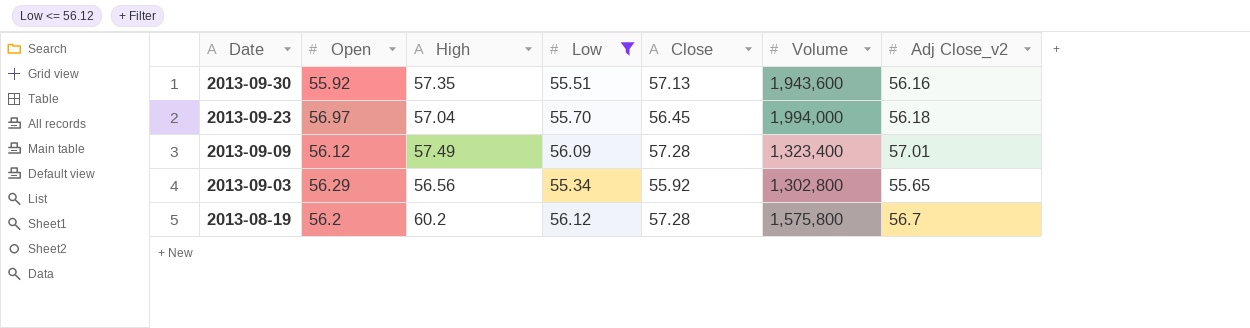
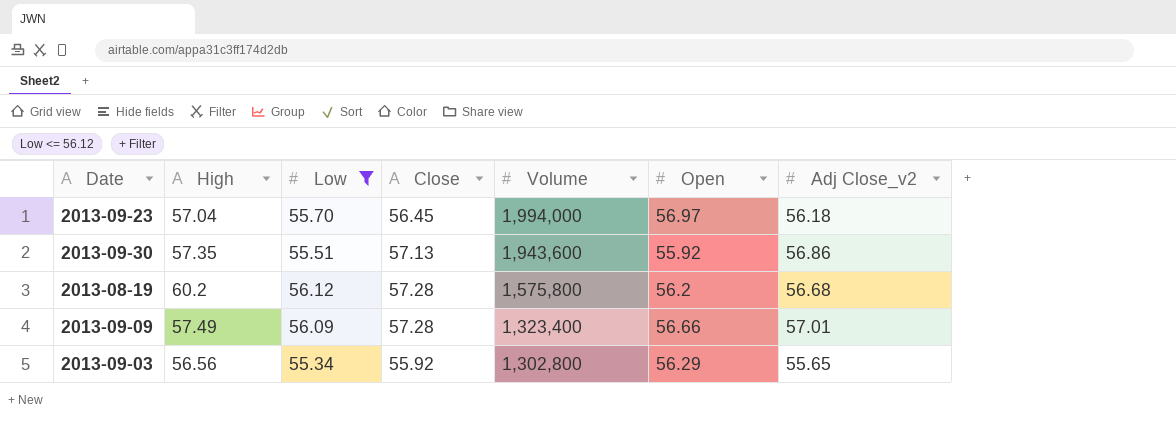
row order: Date descending -> Volume descending
column Open | position: 2 -> 6
2013-09-30 | Adj Close_v2: 56.16 -> 56.86
2013-08-19 | Adj Close_v2: 56.7 -> 56.68
2013-09-09 | Open: 56.12 -> 56.66

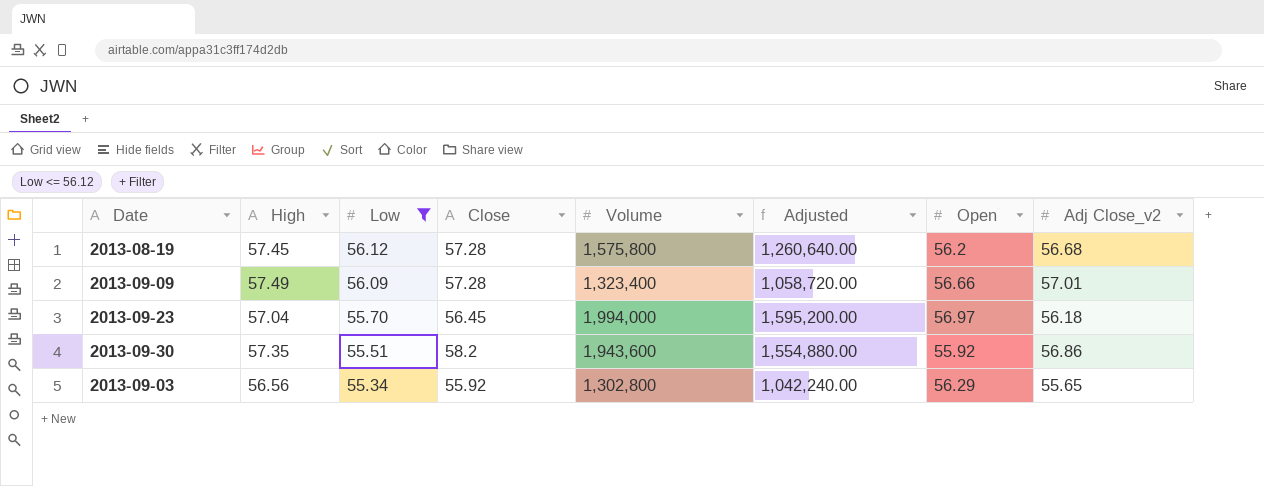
row order: Volume descending -> Low descending
column Adjusted | formula: none -> [Volume] * 0.8
2013-08-19 | High: 60.2 -> 57.45
2013-09-30 | Close: 57.13 -> 58.2

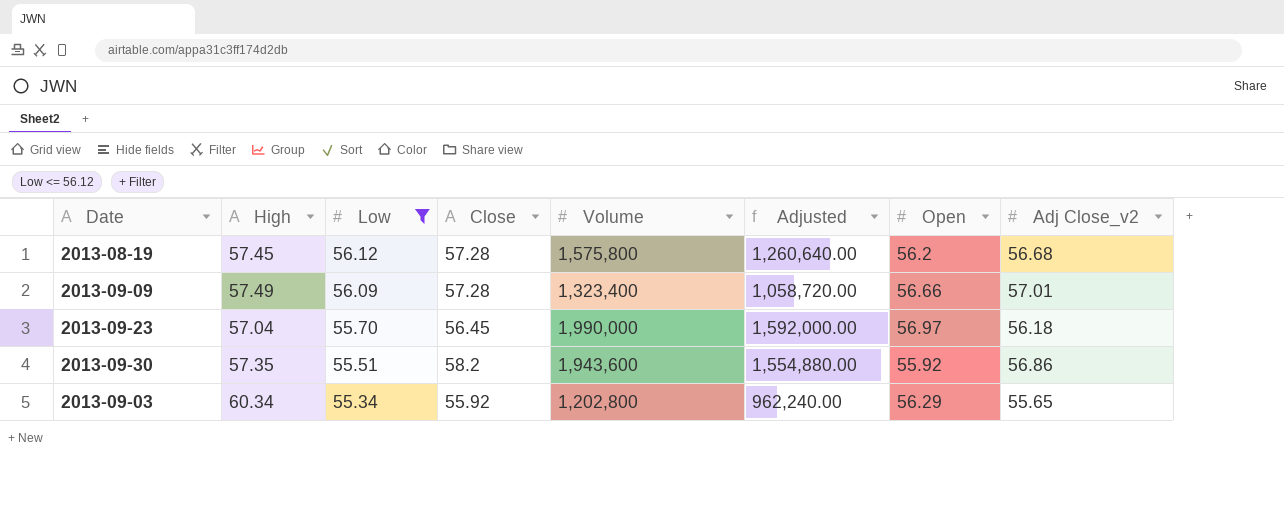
2013-09-23 | Volume: 1,994,000 -> 1,990,000
2013-09-23 | Adjusted: 1,595,200.00 -> 1,592,000.00
2013-09-03 | High: 56.56 -> 60.34
2013-09-03 | Volume: 1,302,800 -> 1,202,800
2013-09-03 | Adjusted: 1,042,240.00 -> 962,240.00

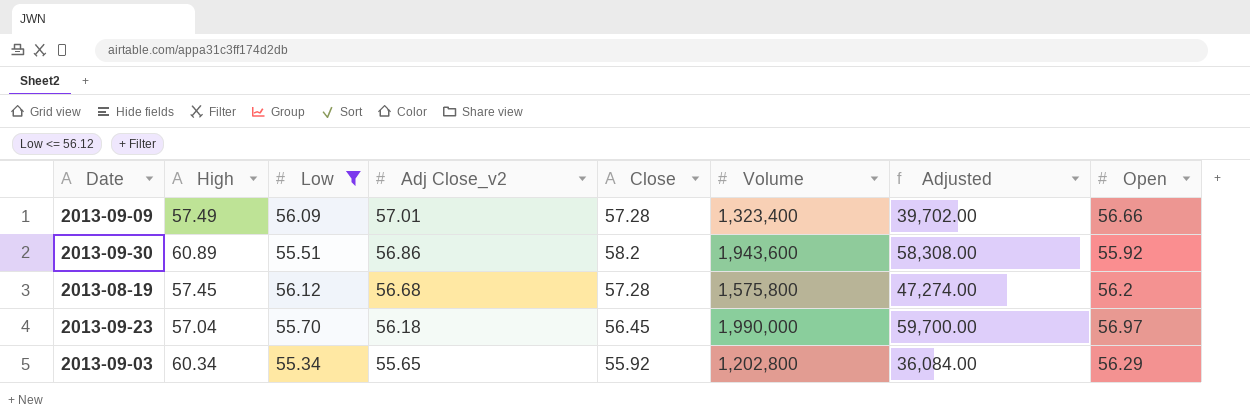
row order: Low descending -> Adj Close_v2 descending
column Adj Close_v2 | position: 8 -> 4
column Adjusted | formula: [Volume] * 0.8 -> [Volume] * 0.03
2013-09-30 | High: 57.35 -> 60.89

